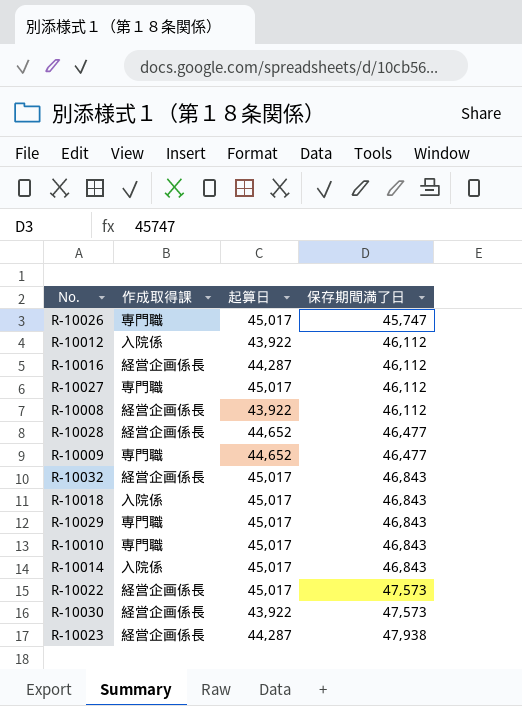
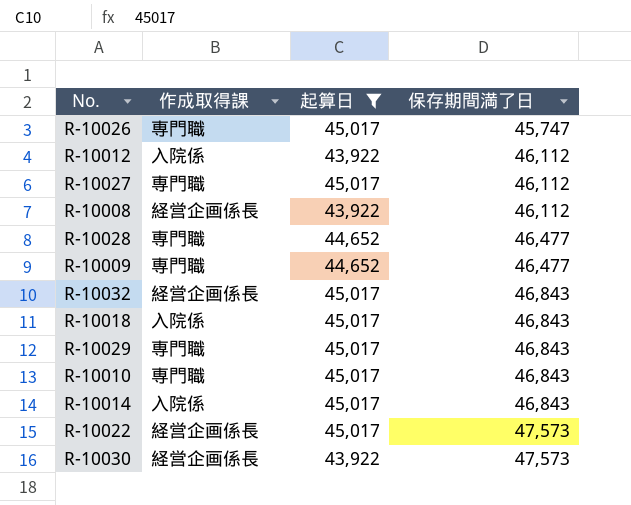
filter: none -> 起算日 != 44,287
R-10028 | 作成取得課: 経営企画係長 -> 専門職

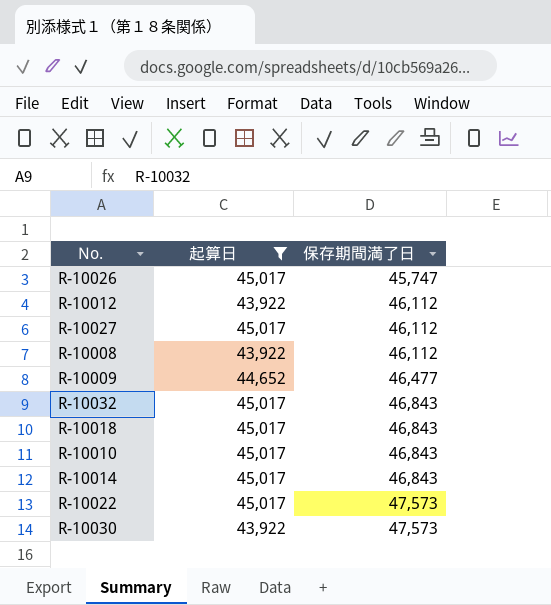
column 作成取得課 | position: 2 -> none
row R-10028: 専門職 | 44,652 | 46,477 -> none
row R-10029: 専門職 | 45,017 | 46,843 -> none

